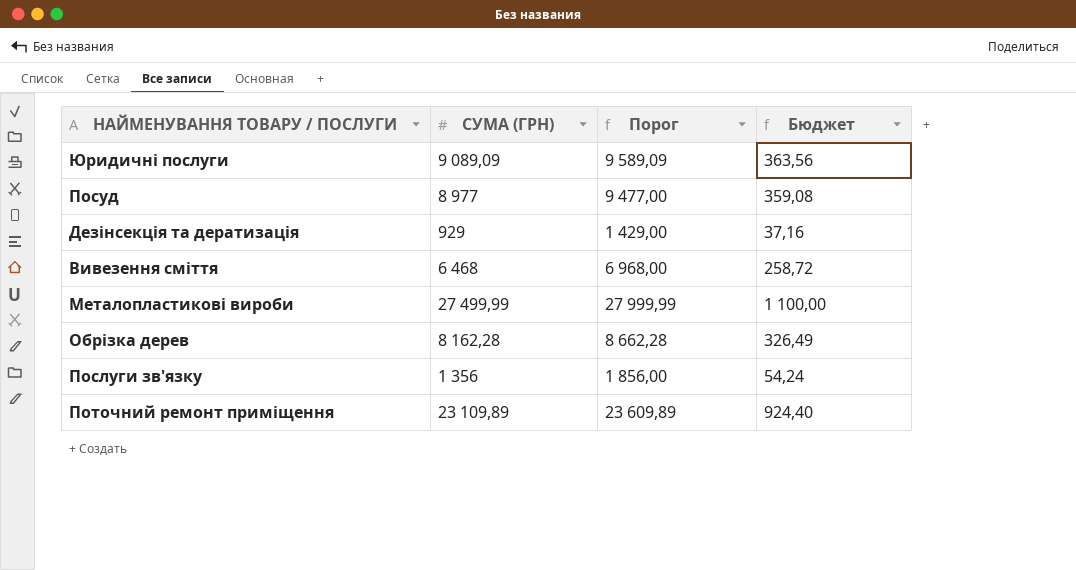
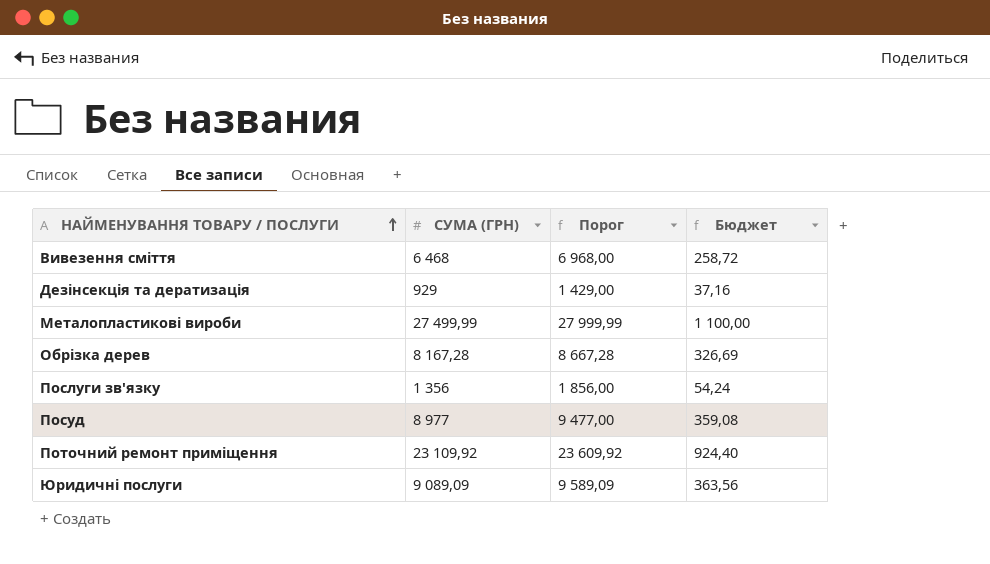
row order: none -> НАЙМЕНУВАННЯ ТОВАРУ / ПОСЛУГИ ascending
Обрізка дерев | СУМА (ГРН): 8 162,28 -> 8 167,28
Обрізка дерев | Порог: 8 662,28 -> 8 667,28
Обрізка дерев | Бюджет: 326,49 -> 326,69
Поточний ремонт приміщення | СУМА (ГРН): 23 109,89 -> 23 109,92
Поточний ремонт приміщення | Порог: 23 609,89 -> 23 609,92

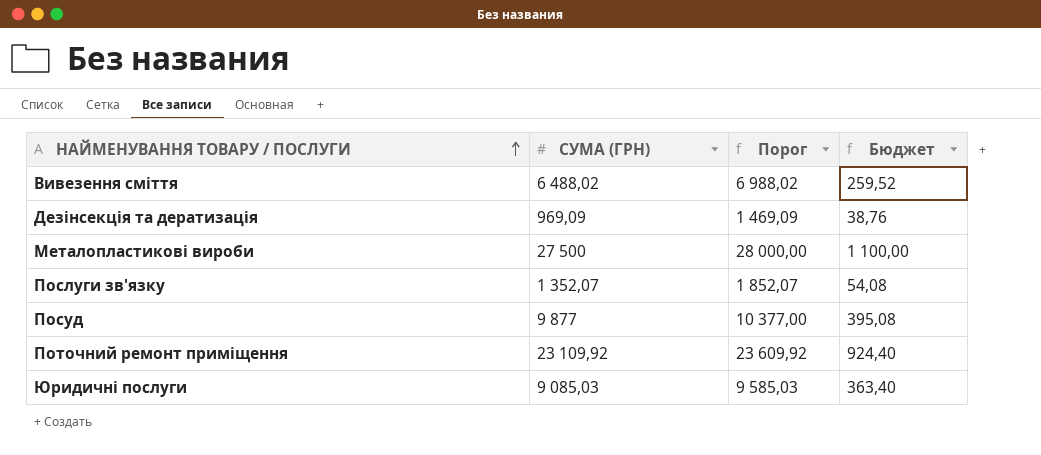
row Обрізка дерев: 8 167,28 | 8 667,28 | 326,69 -> none
Вивезення сміття | СУМА (ГРН): 6 468 -> 6 488,02
Вивезення сміття | Порог: 6 968,00 -> 6 988,02
Вивезення сміття | Бюджет: 258,72 -> 259,52
Дезінсекція та дератизація | СУМА (ГРН): 929 -> 969,09
Дезінсекція та дератизація | Порог: 1 429,00 -> 1 469,09
Дезінсекція та дератизація | Бюджет: 37,16 -> 38,76
Металопластикові вироби | СУМА (ГРН): 27 499,99 -> 27 500
Металопластикові вироби | Порог: 27 999,99 -> 28 000,00
Послуги зв'язку | СУМА (ГРН): 1 356 -> 1 352,07
Послуги зв'язку | Порог: 1 856,00 -> 1 852,07
Послуги зв'язку | Бюджет: 54,24 -> 54,08
Посуд | СУМА (ГРН): 8 977 -> 9 877
Посуд | Порог: 9 477,00 -> 10 377,00
Посуд | Бюджет: 359,08 -> 395,08
Юридичні послуги | СУМА (ГРН): 9 089,09 -> 9 085,03
Юридичні послуги | Порог: 9 589,09 -> 9 585,03
Юридичні послуги | Бюджет: 363,56 -> 363,40

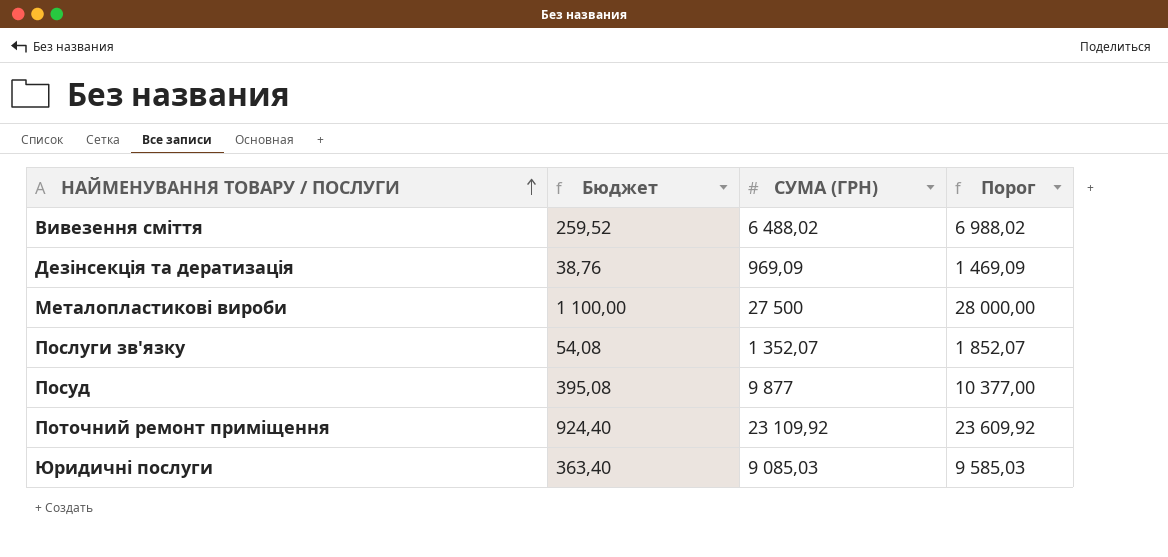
column Бюджет | position: 4 -> 2

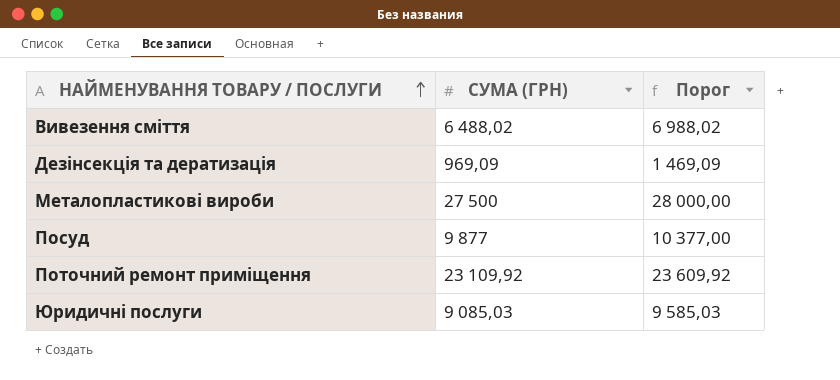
column Бюджет | formula: [СУМА (ГРН)] * 0,04 -> none
row Послуги зв'язку: 54,08 | 1 352,07 | 1 852,07 -> none

